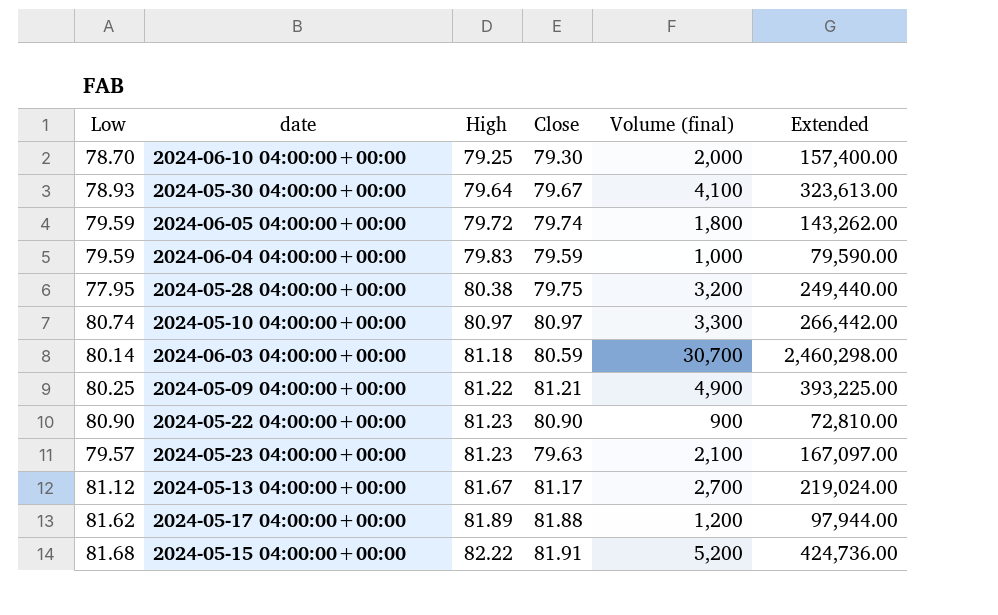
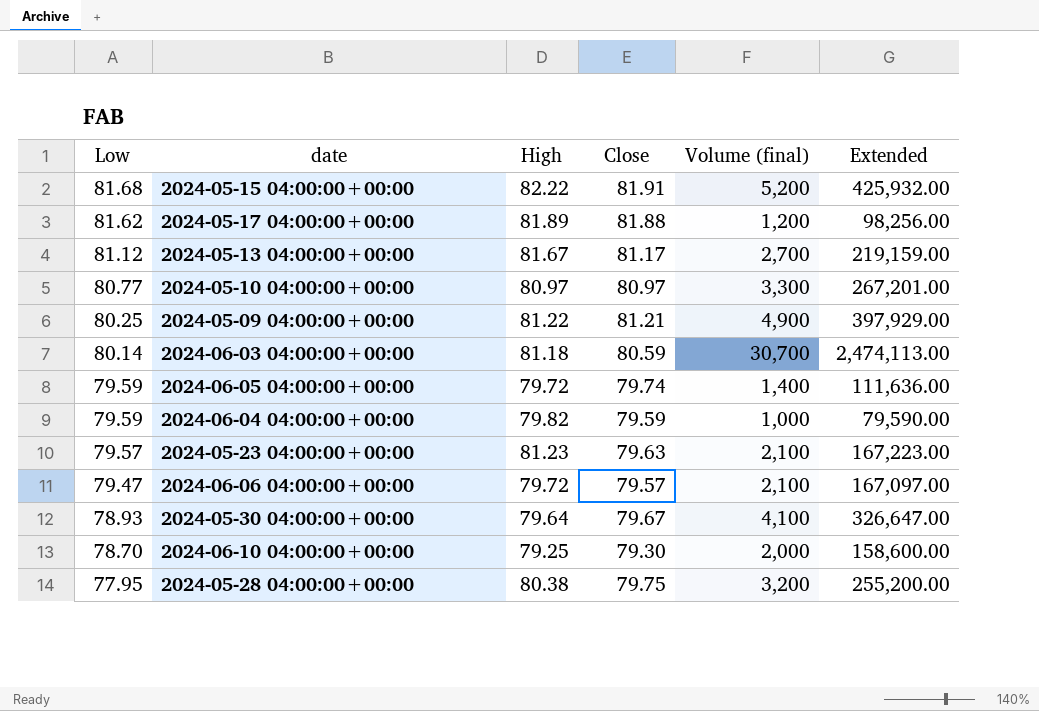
row order: High ascending -> Low descending
column Extended | formula: [Low] * [Volume (final)] -> [Close] * [Volume (final)]
row 2024-05-22 04:00:00+00:00: 80.90 | 81.23 | 80.90 | 900 | 72,810.00 -> none
2024-05-10 04:00:00+00:00 | Low: 80.74 -> 80.77
2024-06-05 04:00:00+00:00 | Volume (final): 1,800 -> 1,400
2024-06-04 04:00:00+00:00 | High: 79.83 -> 79.82
row 2024-06-06 04:00:00+00:00: none -> 79.47 | 79.72 | 79.57 | 2,100 | 167,097.00

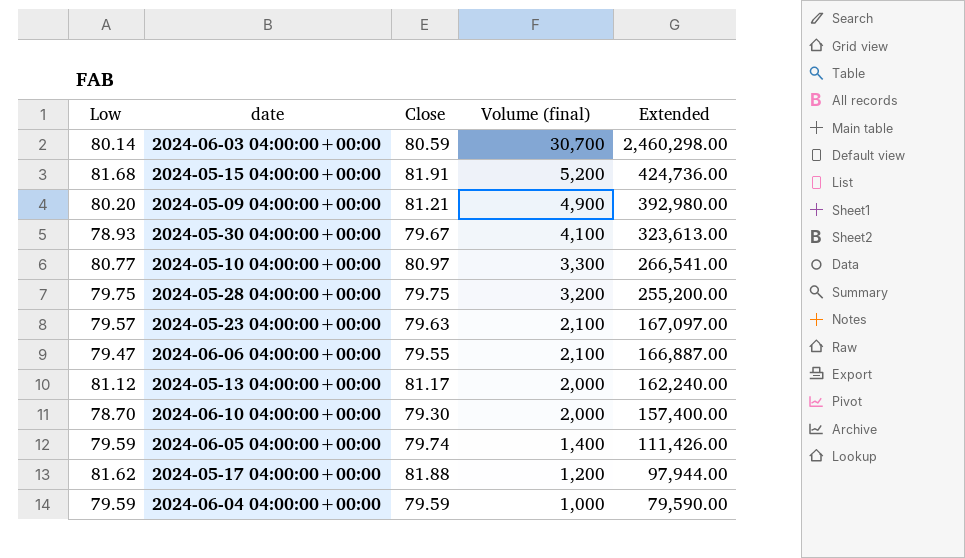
row order: Low descending -> Volume (final) descending
column High | position: 3 -> none
column Extended | formula: [Close] * [Volume (final)] -> [Low] * [Volume (final)]
2024-05-09 04:00:00+00:00 | Low: 80.25 -> 80.20
2024-05-28 04:00:00+00:00 | Low: 77.95 -> 79.75
2024-06-06 04:00:00+00:00 | Close: 79.57 -> 79.55
2024-05-13 04:00:00+00:00 | Volume (final): 2,700 -> 2,000

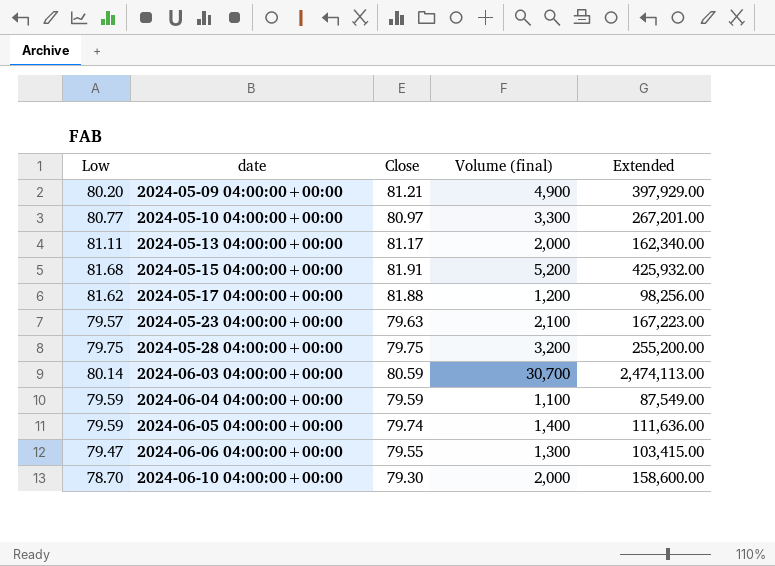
row order: Volume (final) descending -> date ascending
column Extended | formula: [Low] * [Volume (final)] -> [Close] * [Volume (final)]
row 2024-05-30 04:00:00+00:00: 78.93 | 79.67 | 4,100 | 323,613.00 -> none
2024-05-13 04:00:00+00:00 | Low: 81.12 -> 81.11
2024-06-04 04:00:00+00:00 | Volume (final): 1,000 -> 1,100
2024-06-06 04:00:00+00:00 | Volume (final): 2,100 -> 1,300

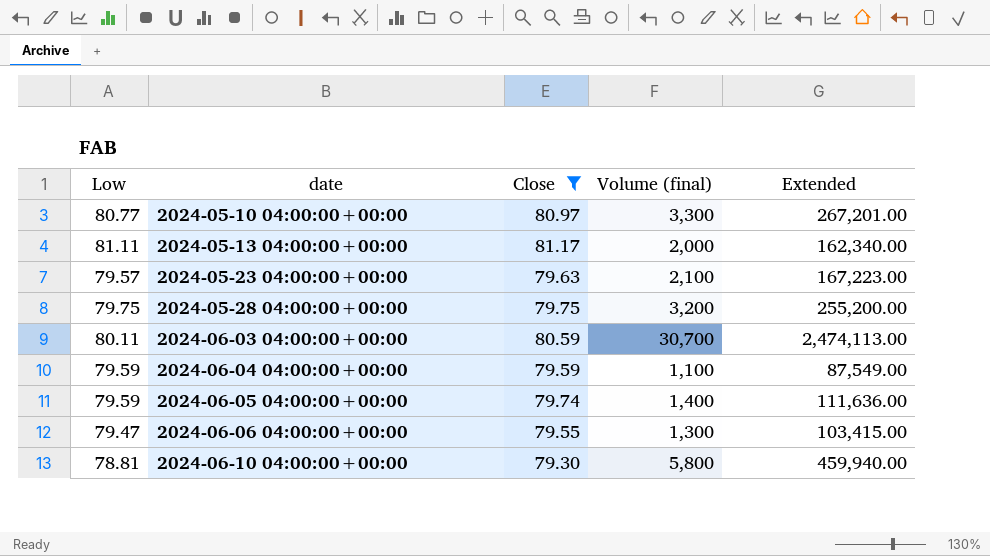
filter: none -> Close <= 81.17
2024-06-03 04:00:00+00:00 | Low: 80.14 -> 80.11
2024-06-10 04:00:00+00:00 | Low: 78.70 -> 78.81
2024-06-10 04:00:00+00:00 | Volume (final): 2,000 -> 5,800
2024-06-10 04:00:00+00:00 | Extended: 158,600.00 -> 459,940.00

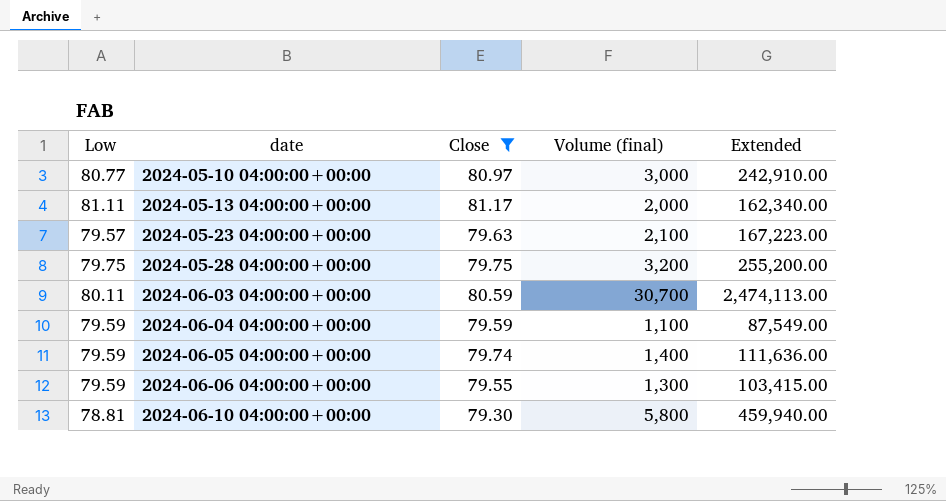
2024-05-10 04:00:00+00:00 | Volume (final): 3,300 -> 3,000
2024-05-10 04:00:00+00:00 | Extended: 267,201.00 -> 242,910.00
2024-06-06 04:00:00+00:00 | Low: 79.47 -> 79.59

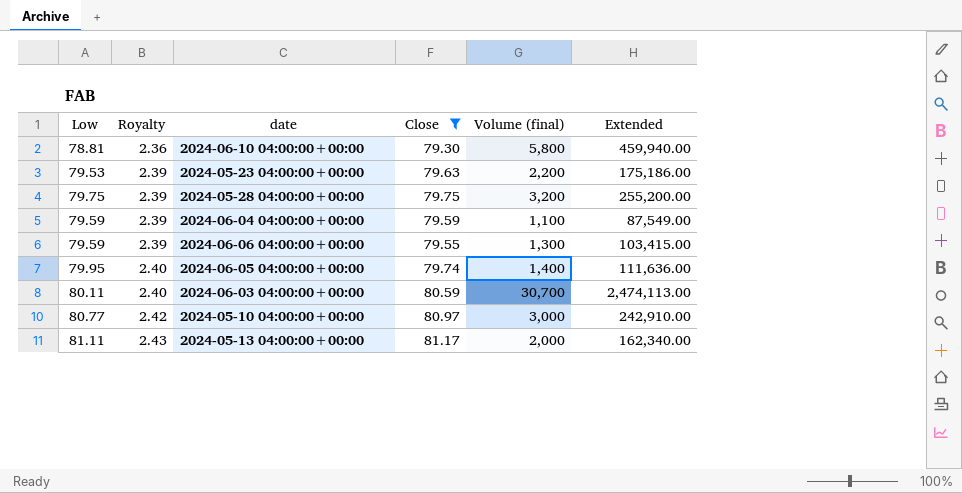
row order: date ascending -> Royalty ascending
column Royalty | formula: none -> [Low] * 0.03
2024-05-23 04:00:00+00:00 | Low: 79.57 -> 79.53
2024-05-23 04:00:00+00:00 | Volume (final): 2,100 -> 2,200
2024-05-23 04:00:00+00:00 | Extended: 167,223.00 -> 175,186.00
2024-06-05 04:00:00+00:00 | Low: 79.59 -> 79.95

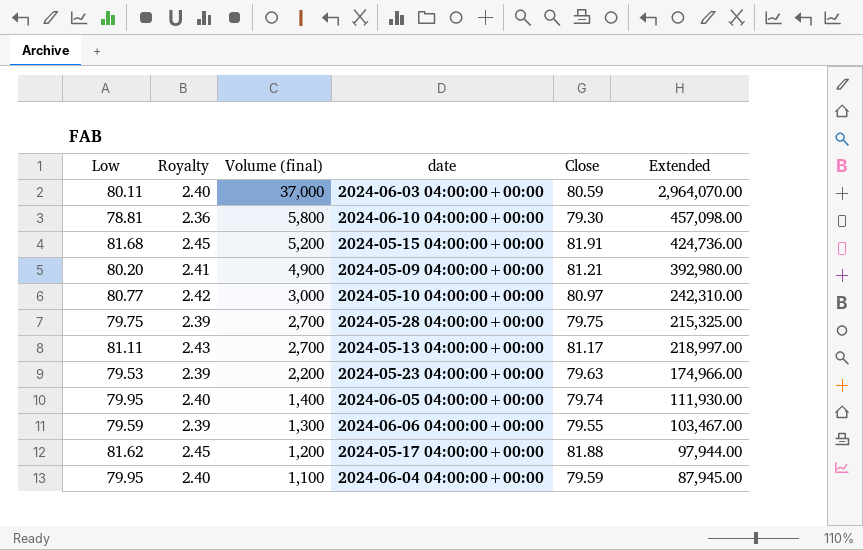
filter: Close <= 81.17 -> none
row order: Royalty ascending -> Volume (final) descending
column Volume (final) | position: 5 -> 3
column Extended | formula: [Close] * [Volume (final)] -> [Low] * [Volume (final)]
2024-06-03 04:00:00+00:00 | Volume (final): 30,700 -> 37,000
2024-05-28 04:00:00+00:00 | Volume (final): 3,200 -> 2,700
2024-05-13 04:00:00+00:00 | Volume (final): 2,000 -> 2,700
2024-06-04 04:00:00+00:00 | Low: 79.59 -> 79.95
2024-06-04 04:00:00+00:00 | Royalty: 2.39 -> 2.40

